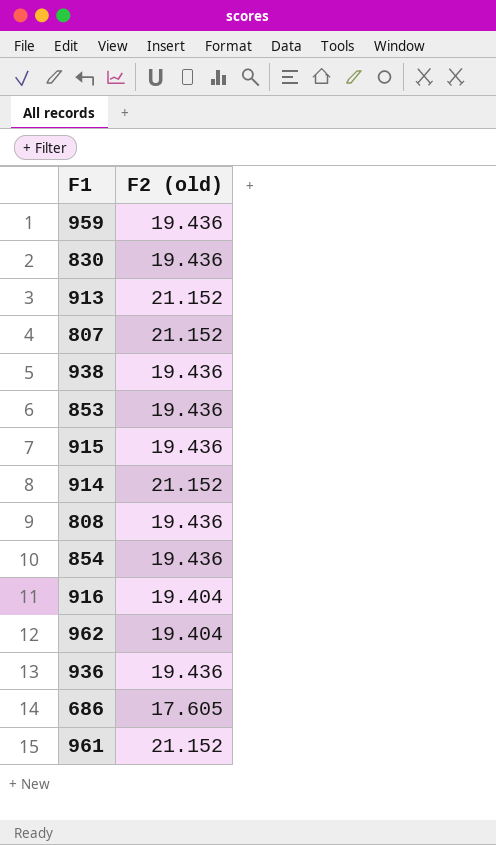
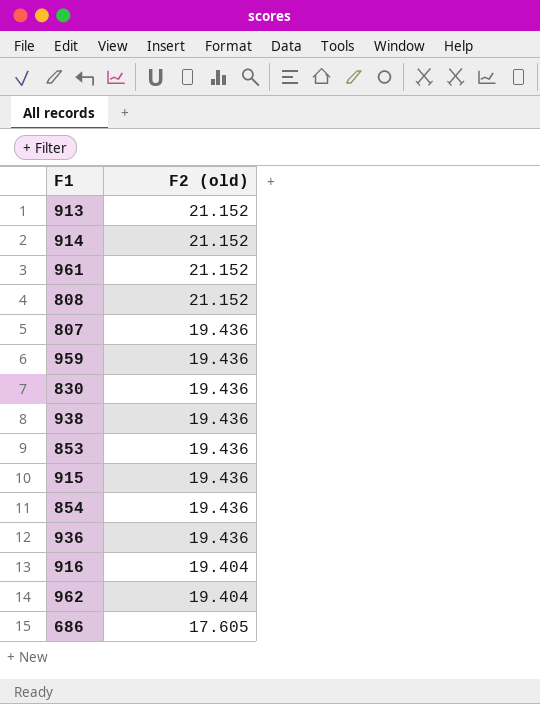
row order: none -> F2 (old) descending
808 | F2 (old): 19.436 -> 21.152
807 | F2 (old): 21.152 -> 19.436

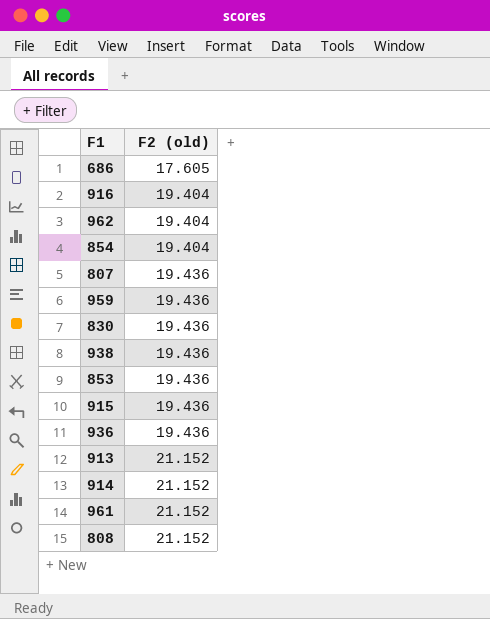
row order: F2 (old) descending -> F2 (old) ascending
854 | F2 (old): 19.436 -> 19.404

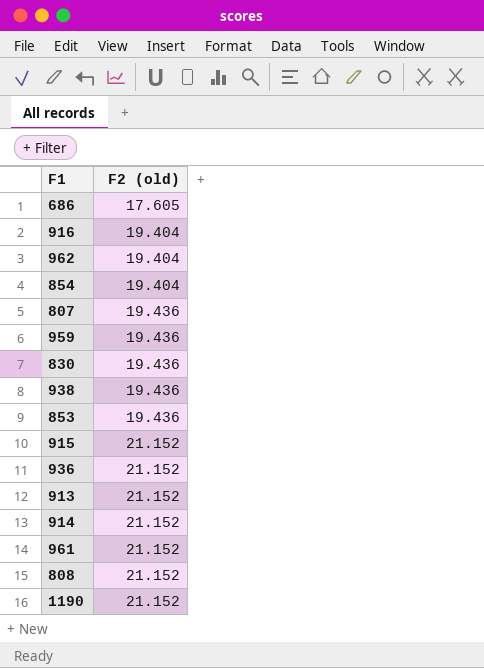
915 | F2 (old): 19.436 -> 21.152
936 | F2 (old): 19.436 -> 21.152
row 1190: none -> 21.152

